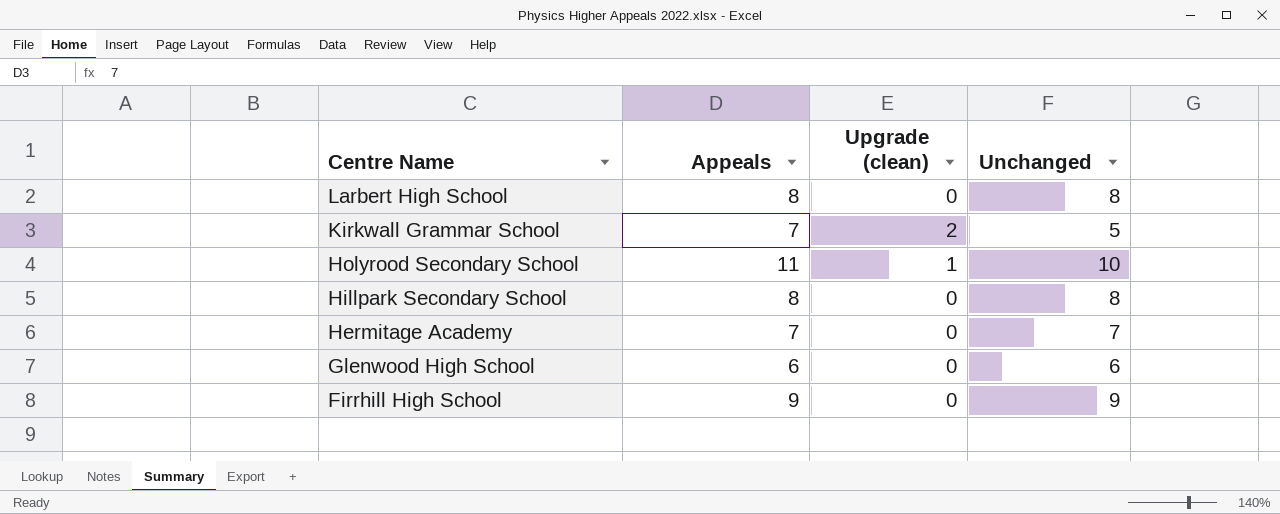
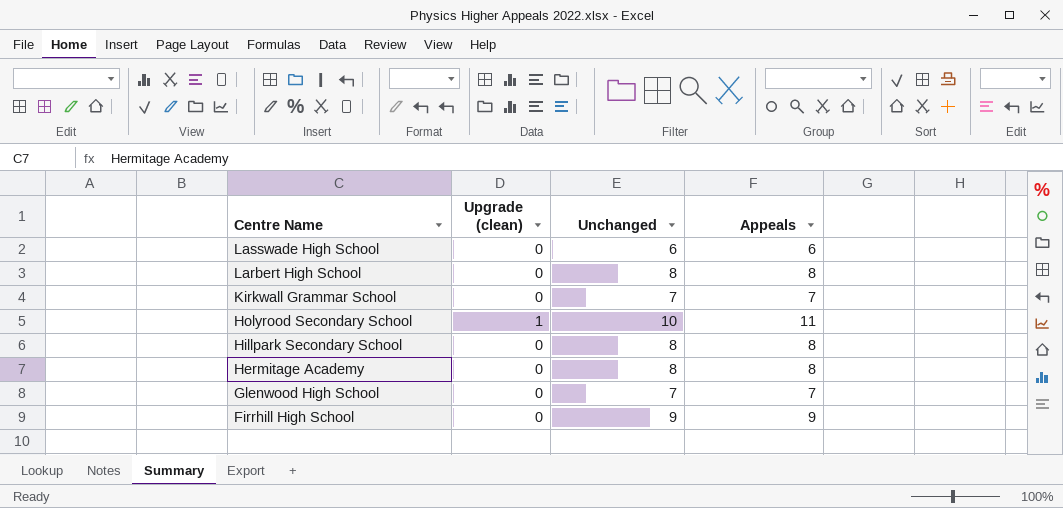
column Appeals | position: 2 -> 4
row Lasswade High School: none -> 0 | 6 | 6
Kirkwall Grammar School | Upgrade (clean): 2 -> 0
Kirkwall Grammar School | Unchanged: 5 -> 7
Hermitage Academy | Unchanged: 7 -> 8
Hermitage Academy | Appeals: 7 -> 8
Glenwood High School | Unchanged: 6 -> 7
Glenwood High School | Appeals: 6 -> 7

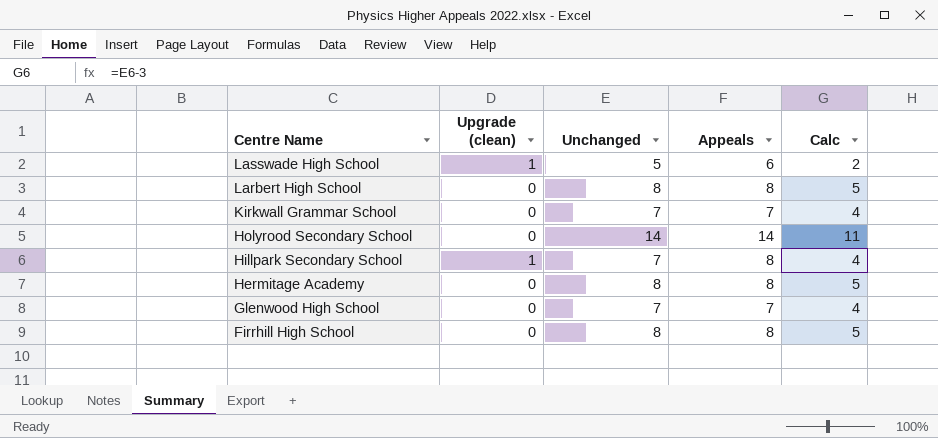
column Calc | formula: none -> [Unchanged] - 3
Lasswade High School | Upgrade (clean): 0 -> 1
Lasswade High School | Unchanged: 6 -> 5
Holyrood Secondary School | Upgrade (clean): 1 -> 0
Holyrood Secondary School | Unchanged: 10 -> 14
Holyrood Secondary School | Appeals: 11 -> 14
Hillpark Secondary School | Upgrade (clean): 0 -> 1
Hillpark Secondary School | Unchanged: 8 -> 7
Firrhill High School | Unchanged: 9 -> 8
Firrhill High School | Appeals: 9 -> 8

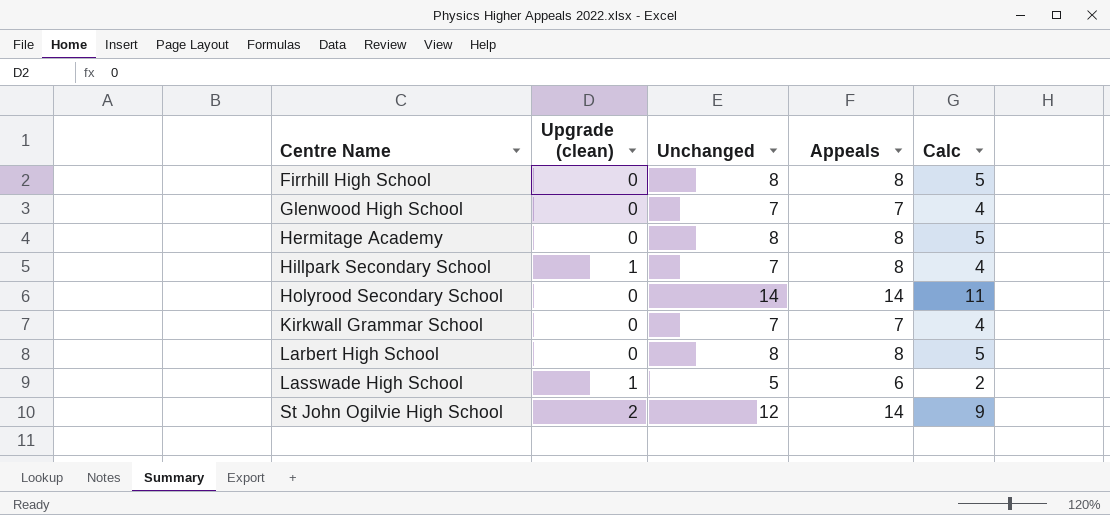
row order: Centre Name descending -> Centre Name ascending
row St John Ogilvie High School: none -> 2 | 12 | 14 | 9

